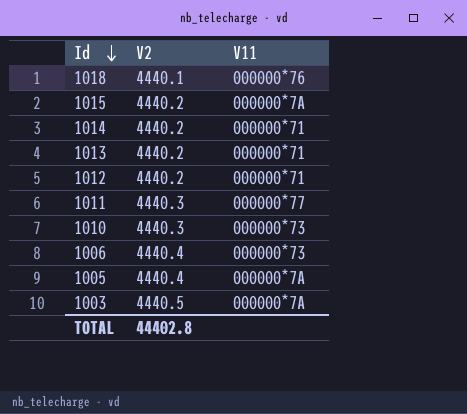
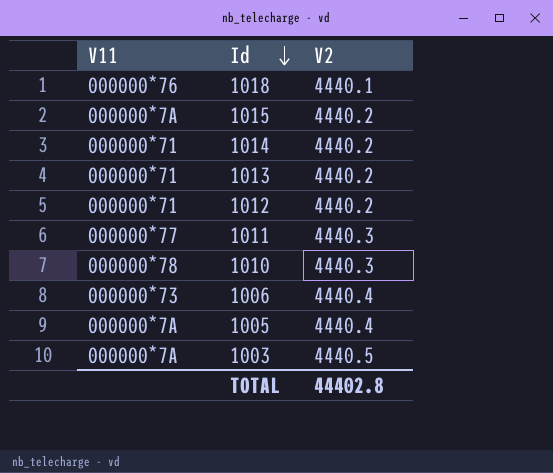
column V11 | position: 3 -> 1
1010 | V11: 000000*73 -> 000000*78

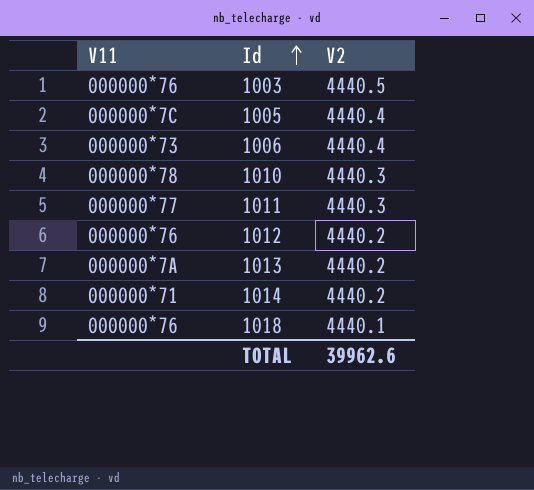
row order: Id descending -> Id ascending
row 1015: 000000*7A | 4440.2 -> none
1003 | V11: 000000*7A -> 000000*76
1005 | V11: 000000*7A -> 000000*7C
1012 | V11: 000000*71 -> 000000*76
1013 | V11: 000000*71 -> 000000*7A
TOTAL | V2: 44402.8 -> 39962.6

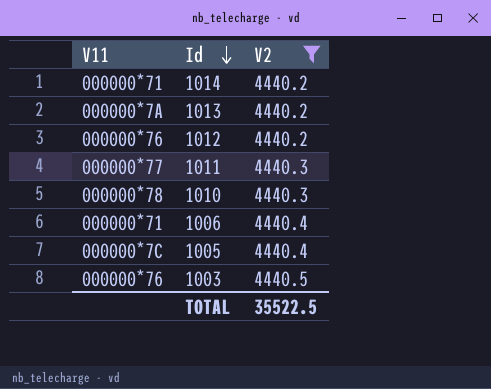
filter: none -> V2 != 4440.1
row order: Id ascending -> Id descending
1006 | V11: 000000*73 -> 000000*71
TOTAL | V2: 39962.6 -> 35522.5

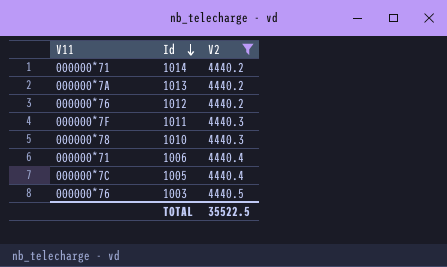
1011 | V11: 000000*77 -> 000000*7F

